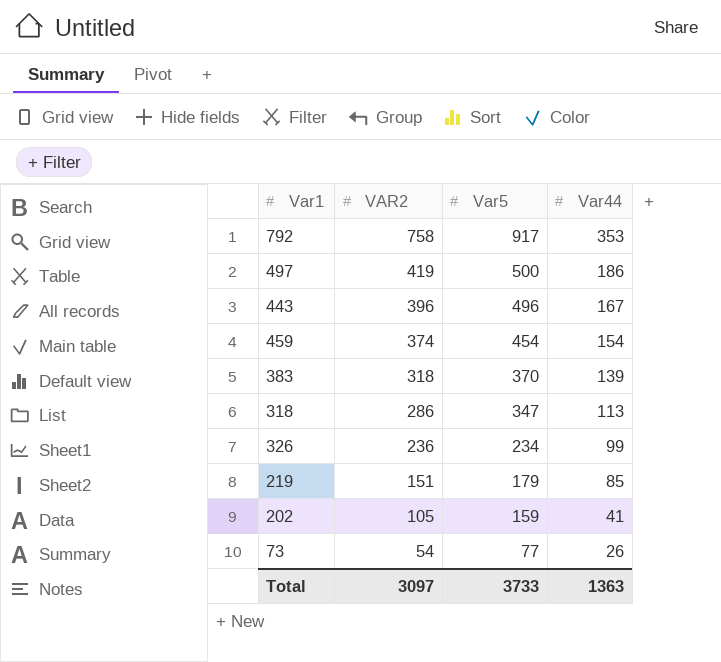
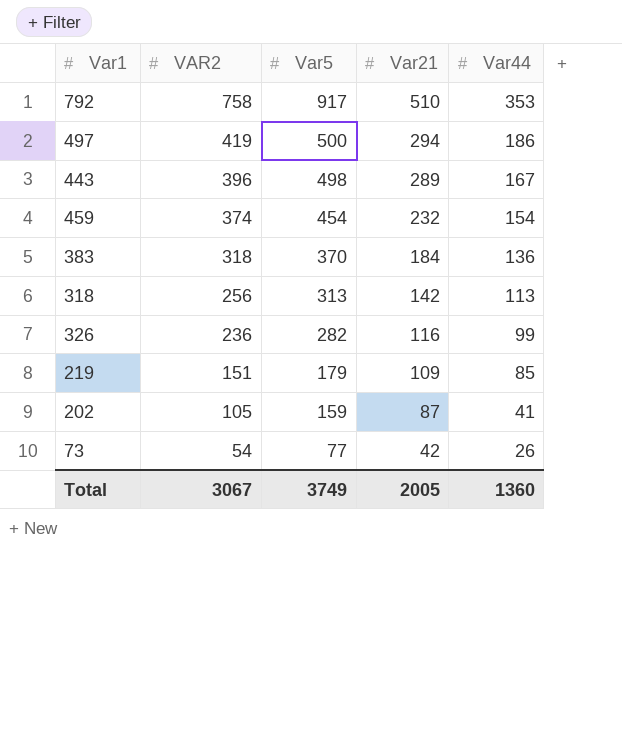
column Var21 | position: none -> 4
443 | Var5: 496 -> 498
383 | Var44: 139 -> 136
318 | VAR2: 286 -> 256
318 | Var5: 347 -> 313
326 | Var5: 234 -> 282
Total | VAR2: 3097 -> 3067
Total | Var5: 3733 -> 3749
Total | Var44: 1363 -> 1360

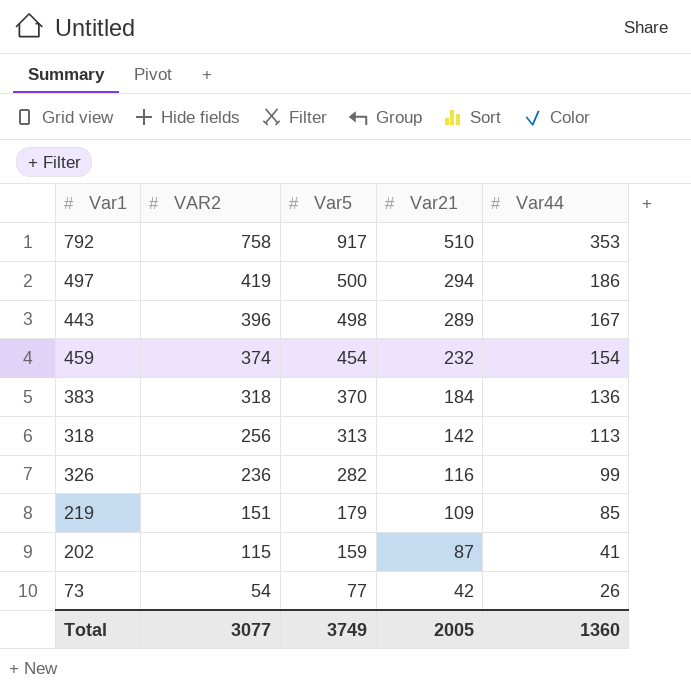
202 | VAR2: 105 -> 115
Total | VAR2: 3067 -> 3077

